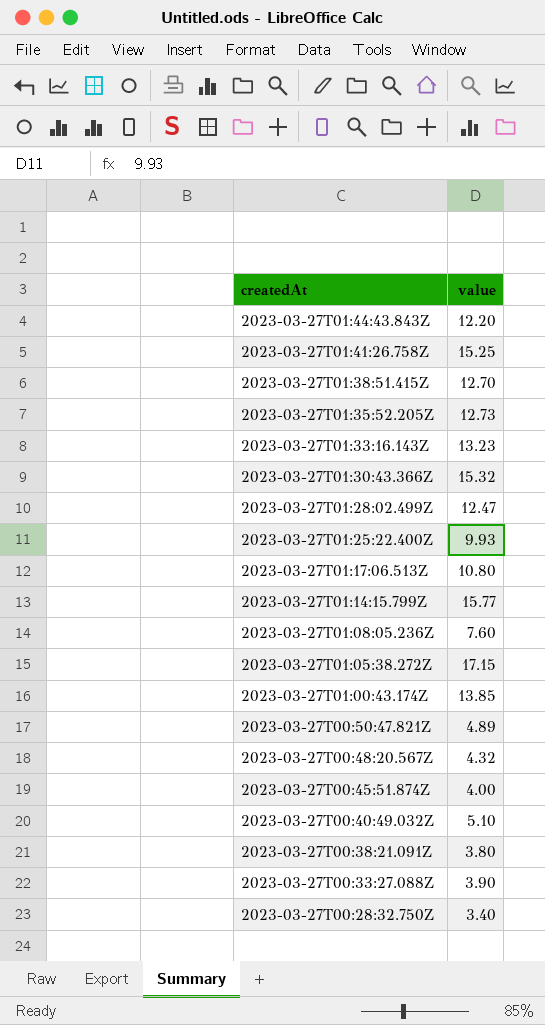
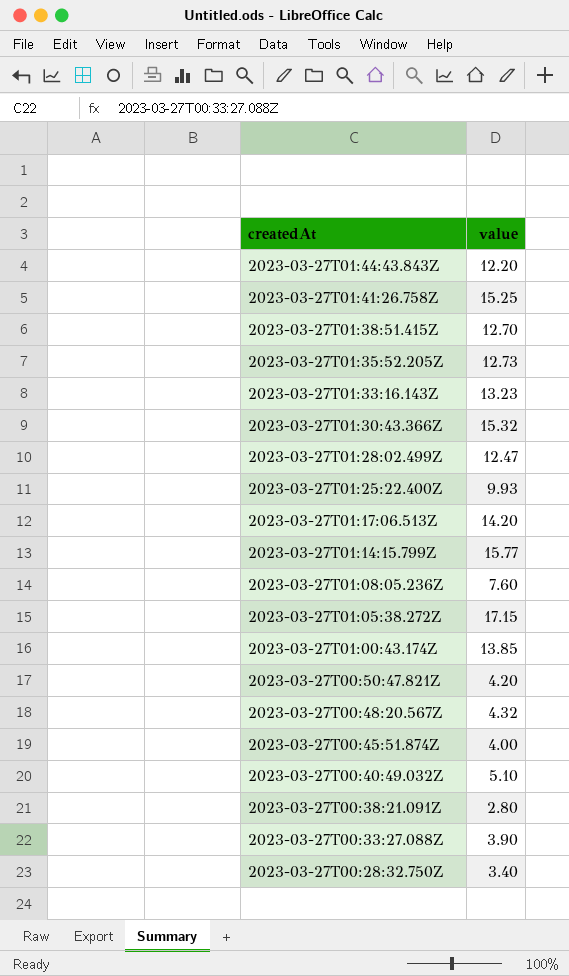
2023-03-27T01:17:06.513Z | value: 10.80 -> 14.20
2023-03-27T00:50:47.821Z | value: 4.89 -> 4.20
2023-03-27T00:38:21.091Z | value: 3.80 -> 2.80

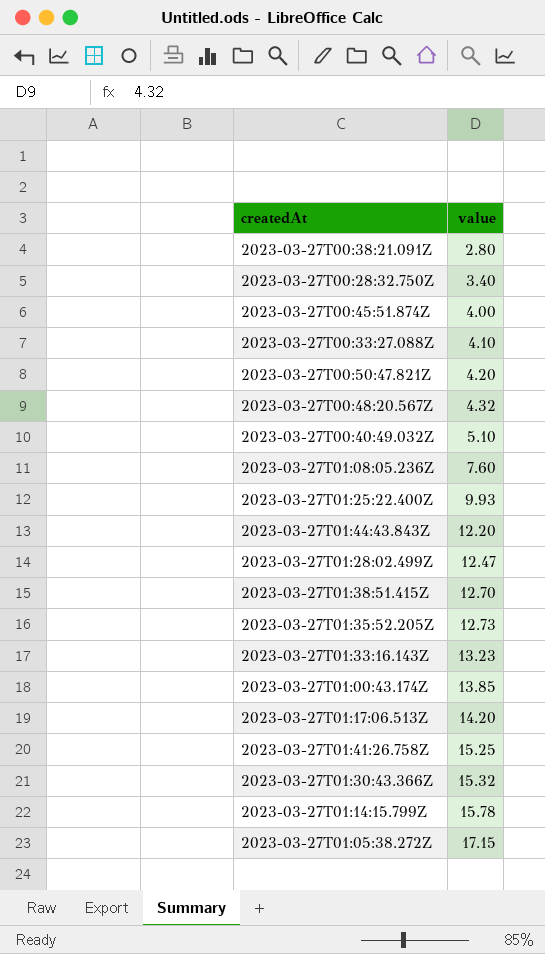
row order: createdAt descending -> value ascending
2023-03-27T00:33:27.088Z | value: 3.90 -> 4.10
2023-03-27T01:14:15.799Z | value: 15.77 -> 15.78

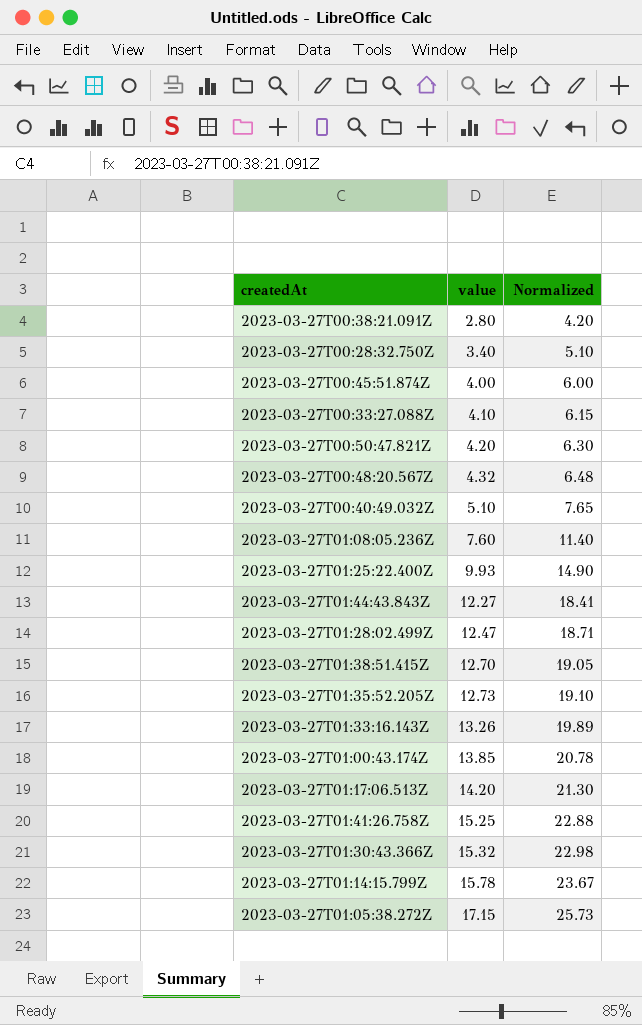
column Normalized | formula: none -> [value] * 1.5
2023-03-27T01:44:43.843Z | value: 12.20 -> 12.27
2023-03-27T01:33:16.143Z | value: 13.23 -> 13.26

